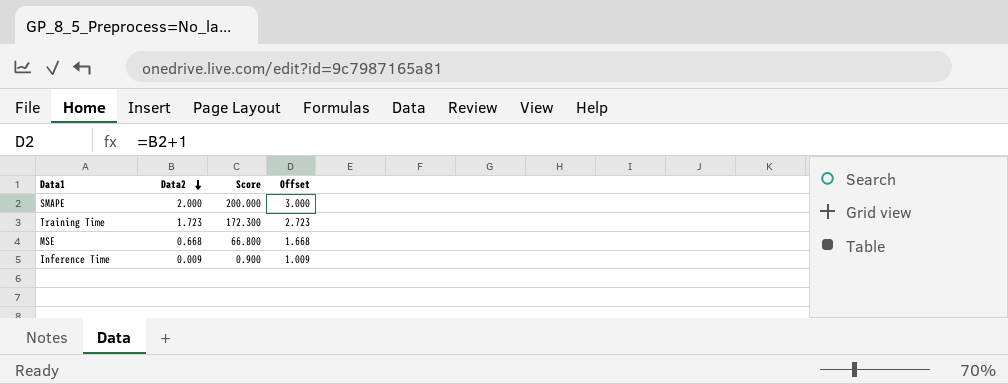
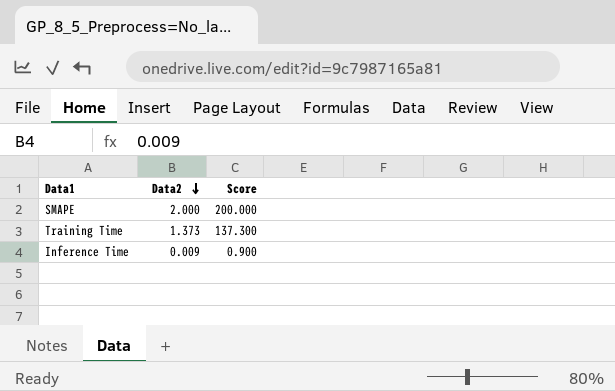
column Offset | formula: [Data2] + 1 -> none
row MSE: 0.668 | 66.800 | 1.668 -> none
Training Time | Data2: 1.723 -> 1.373
Training Time | Score: 172.300 -> 137.300

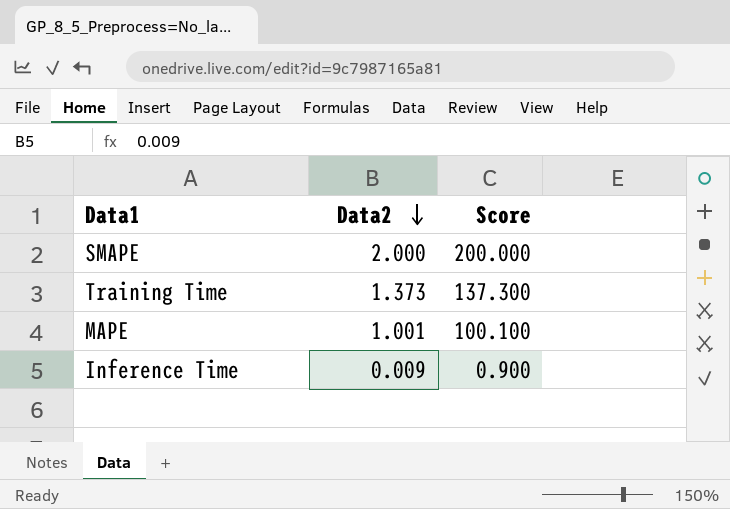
row MAPE: none -> 1.001 | 100.100

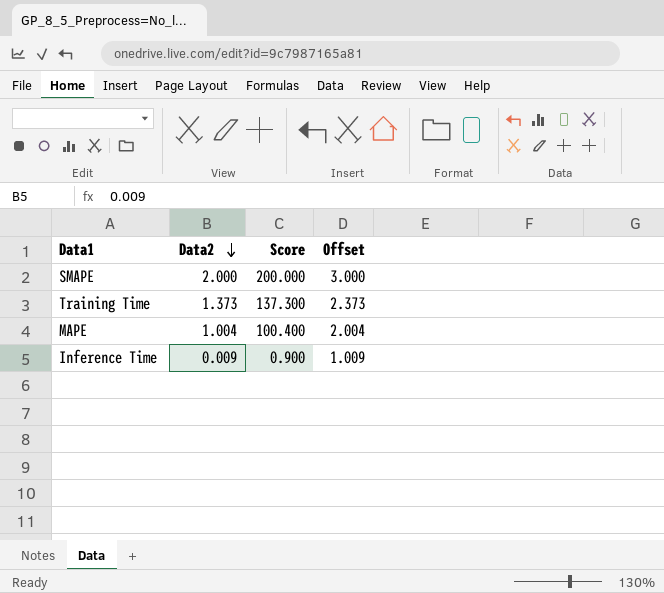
column Offset | formula: none -> [Data2] + 1
MAPE | Data2: 1.001 -> 1.004
MAPE | Score: 100.100 -> 100.400

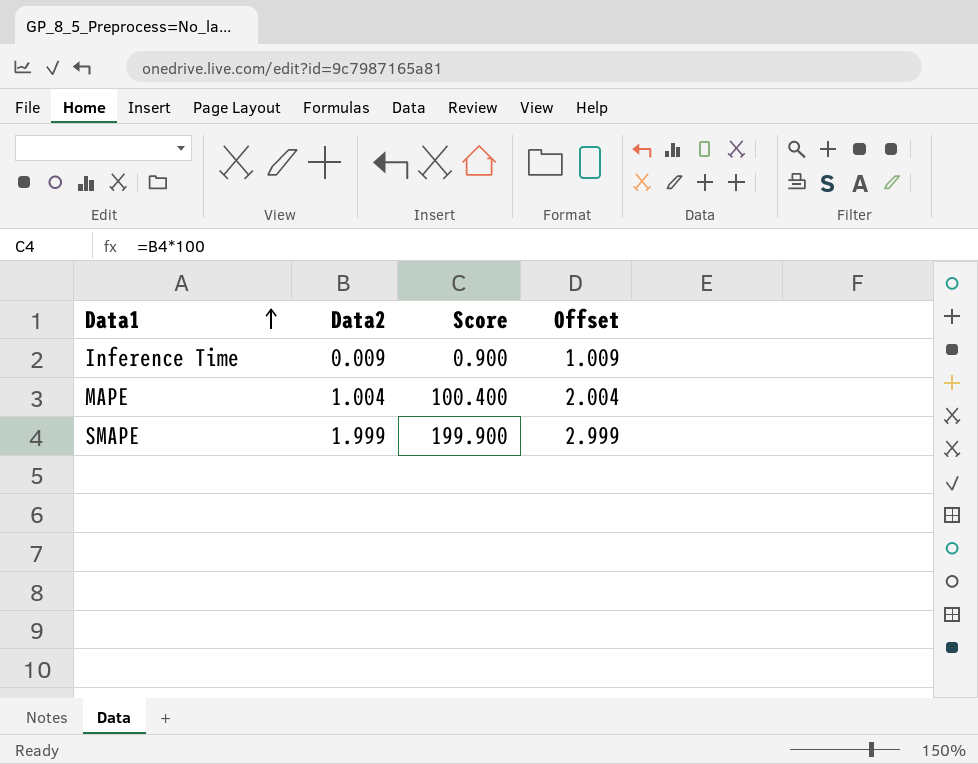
row order: Data2 descending -> Data1 ascending
row Training Time: 1.373 | 137.300 | 2.373 -> none
SMAPE | Data2: 2.000 -> 1.999
SMAPE | Score: 200.000 -> 199.900
SMAPE | Offset: 3.000 -> 2.999

